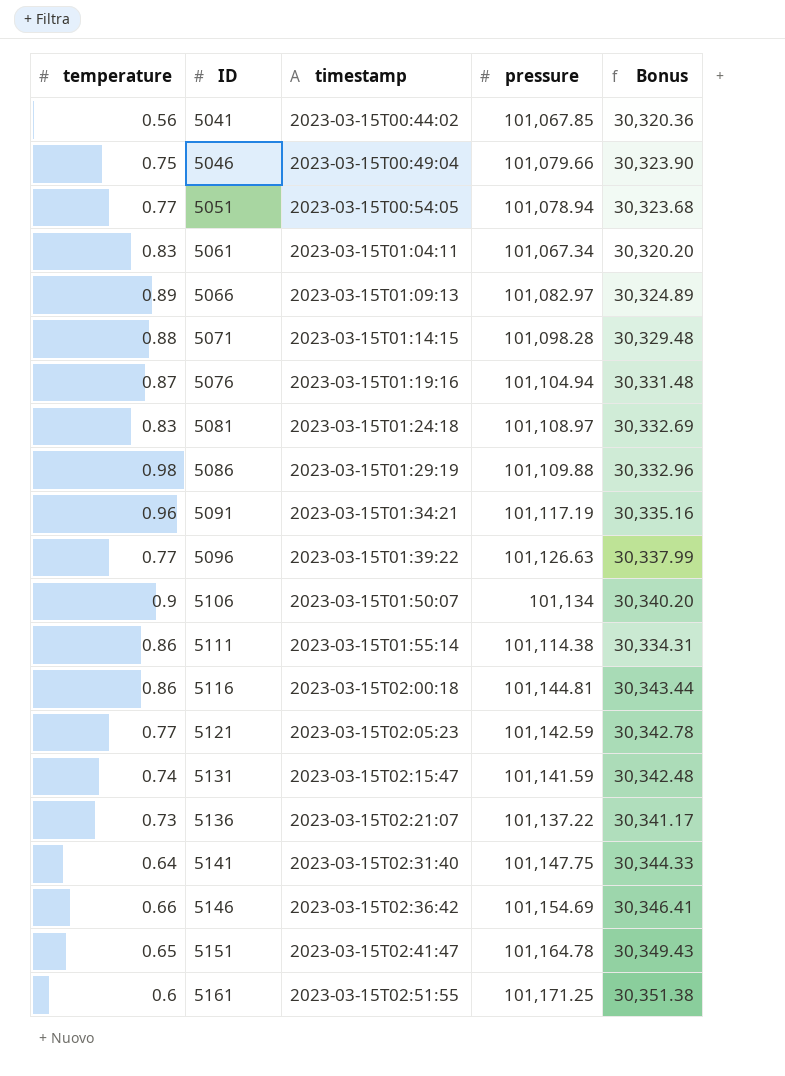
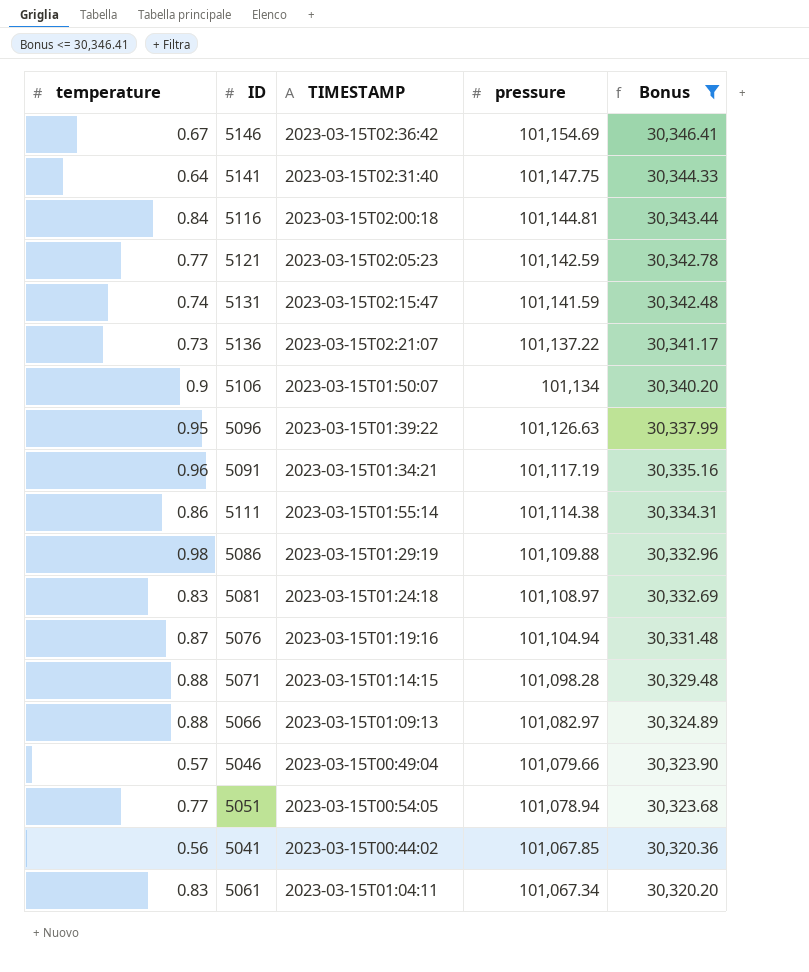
filter: none -> Bonus <= 30,346.41
row order: ID ascending -> pressure descending
column name: timestamp -> TIMESTAMP
5146 | temperature: 0.66 -> 0.67
5116 | temperature: 0.86 -> 0.84
5096 | temperature: 0.77 -> 0.95
5066 | temperature: 0.89 -> 0.88
5046 | temperature: 0.75 -> 0.57

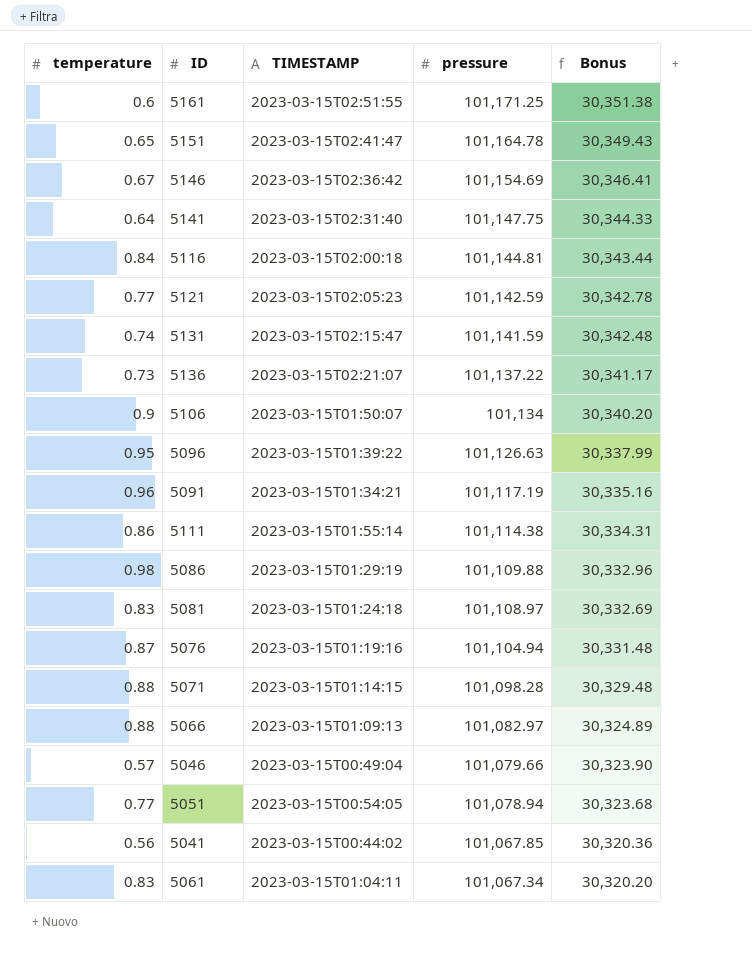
filter: Bonus <= 30,346.41 -> none

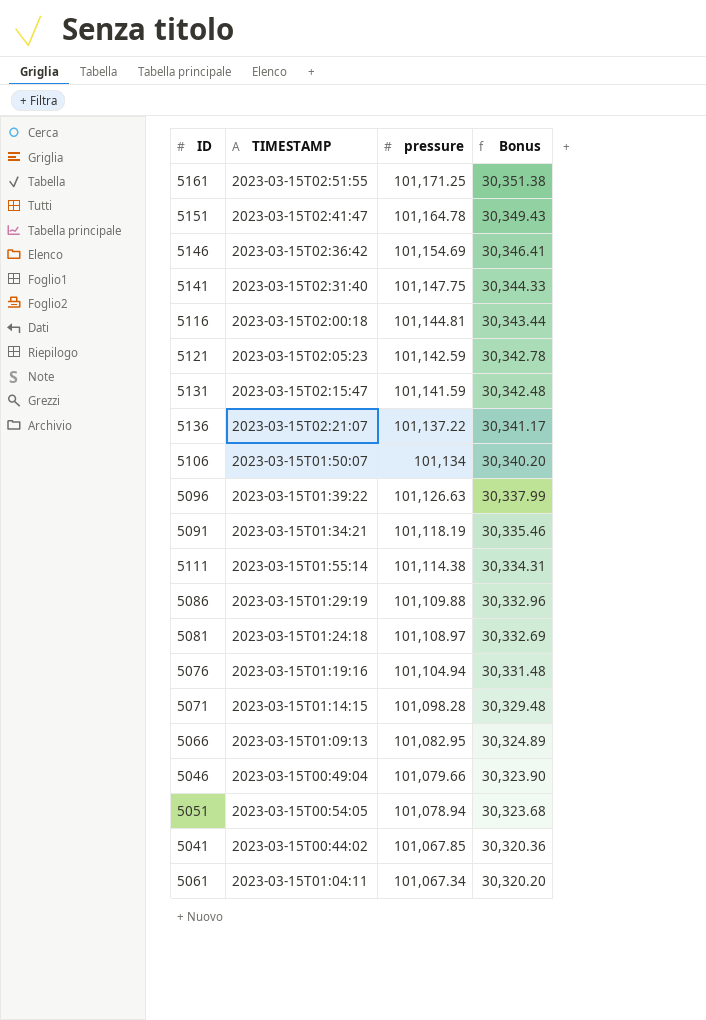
column temperature | position: 1 -> none
5091 | pressure: 101,117.19 -> 101,118.19
5091 | Bonus: 30,335.16 -> 30,335.46
5066 | pressure: 101,082.97 -> 101,082.95

